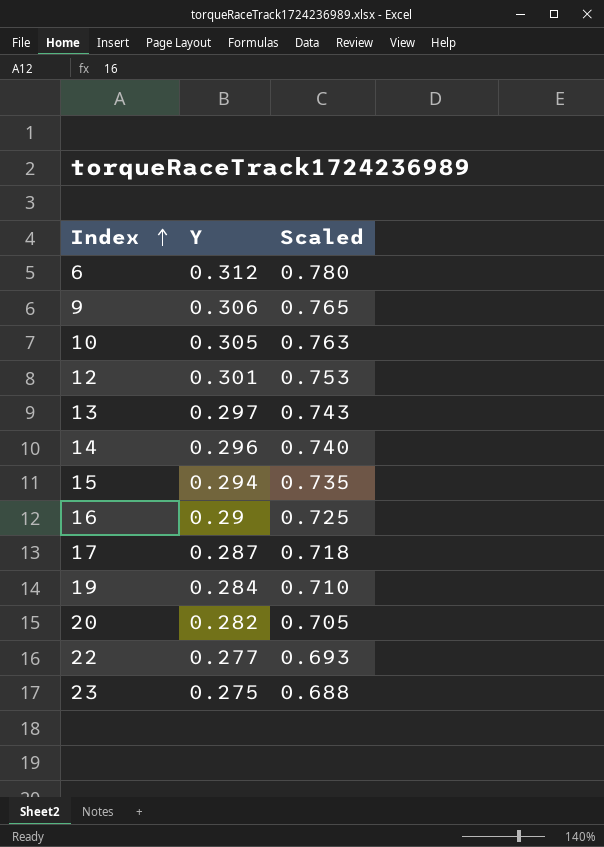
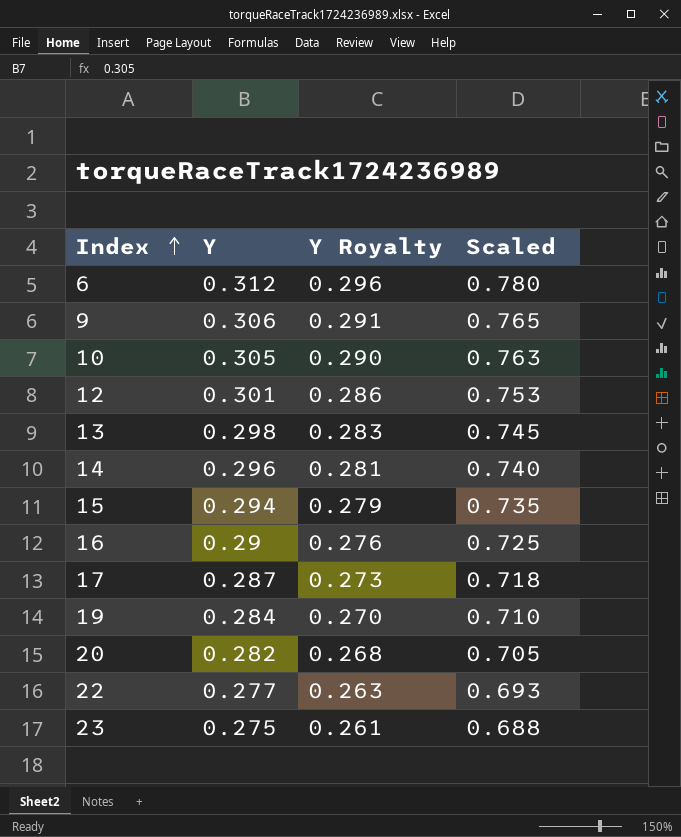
column Y Royalty | formula: none -> [Y] * 0.95
13 | Y: 0.297 -> 0.298
13 | Scaled: 0.743 -> 0.745

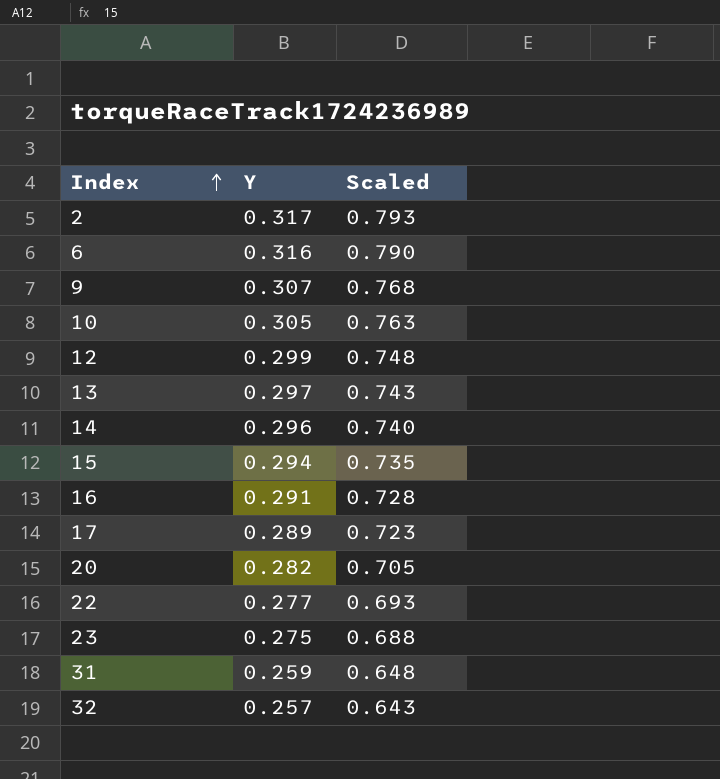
column Y Royalty | formula: [Y] * 0.95 -> none
row 19: 0.284 | 0.270 | 0.710 -> none
row 2: none -> 0.317 | 0.793
6 | Y: 0.312 -> 0.316
6 | Scaled: 0.780 -> 0.790
9 | Y: 0.306 -> 0.307
9 | Scaled: 0.765 -> 0.768
12 | Y: 0.301 -> 0.299
12 | Scaled: 0.753 -> 0.748
13 | Y: 0.298 -> 0.297
13 | Scaled: 0.745 -> 0.743
16 | Y: 0.29 -> 0.291
16 | Scaled: 0.725 -> 0.728
17 | Y: 0.287 -> 0.289
17 | Scaled: 0.718 -> 0.723
row 31: none -> 0.259 | 0.648
row 32: none -> 0.257 | 0.643

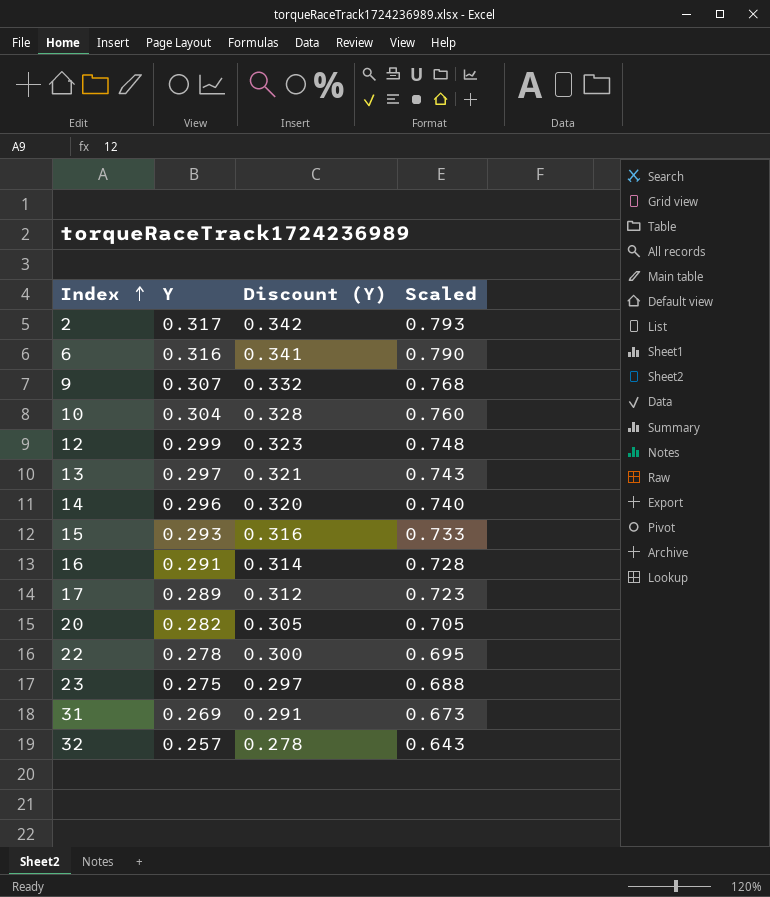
column Discount (Y) | formula: none -> [Y] * 1.08
10 | Y: 0.305 -> 0.304
10 | Scaled: 0.763 -> 0.760
15 | Y: 0.294 -> 0.293
15 | Scaled: 0.735 -> 0.733
22 | Y: 0.277 -> 0.278
22 | Scaled: 0.693 -> 0.695
31 | Y: 0.259 -> 0.269
31 | Scaled: 0.648 -> 0.673

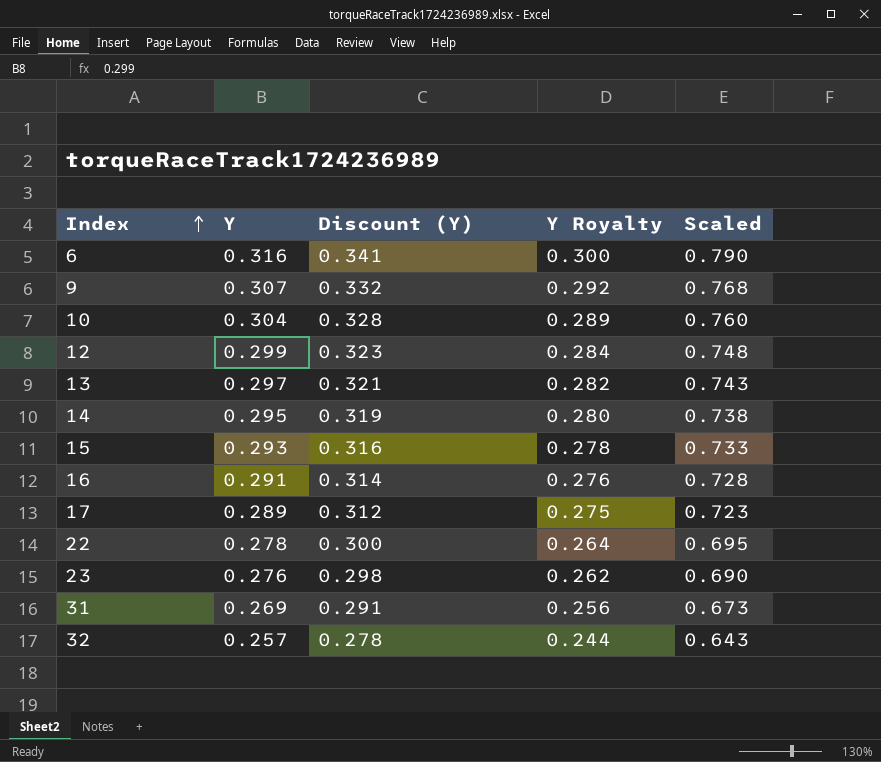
column Y Royalty | formula: none -> [Y] * 0.95
row 2: 0.317 | 0.342 | 0.793 -> none
row 20: 0.282 | 0.305 | 0.705 -> none
14 | Y: 0.296 -> 0.295
14 | Discount (Y): 0.320 -> 0.319
14 | Scaled: 0.740 -> 0.738
23 | Y: 0.275 -> 0.276
23 | Discount (Y): 0.297 -> 0.298
23 | Scaled: 0.688 -> 0.690

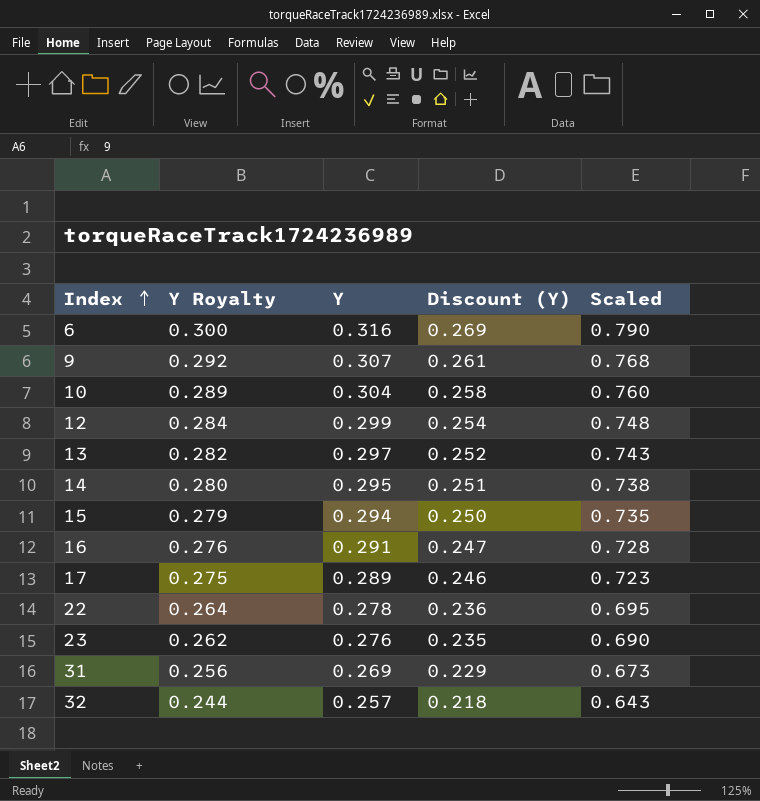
column Y Royalty | position: 4 -> 2
column Discount (Y) | formula: [Y] * 1.08 -> [Y] * 0.85
15 | Y Royalty: 0.278 -> 0.279
15 | Y: 0.293 -> 0.294
15 | Scaled: 0.733 -> 0.735

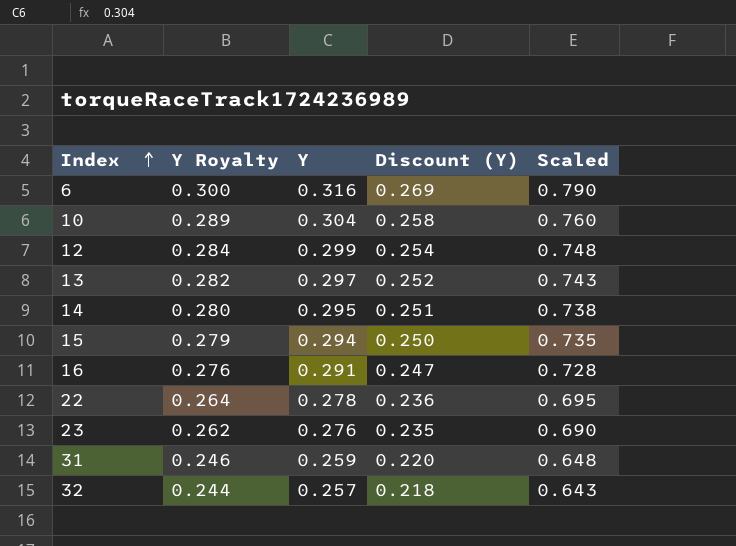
row 9: 0.292 | 0.307 | 0.261 | 0.768 -> none
row 17: 0.275 | 0.289 | 0.246 | 0.723 -> none
31 | Y Royalty: 0.256 -> 0.246
31 | Y: 0.269 -> 0.259
31 | Discount (Y): 0.229 -> 0.220
31 | Scaled: 0.673 -> 0.648

